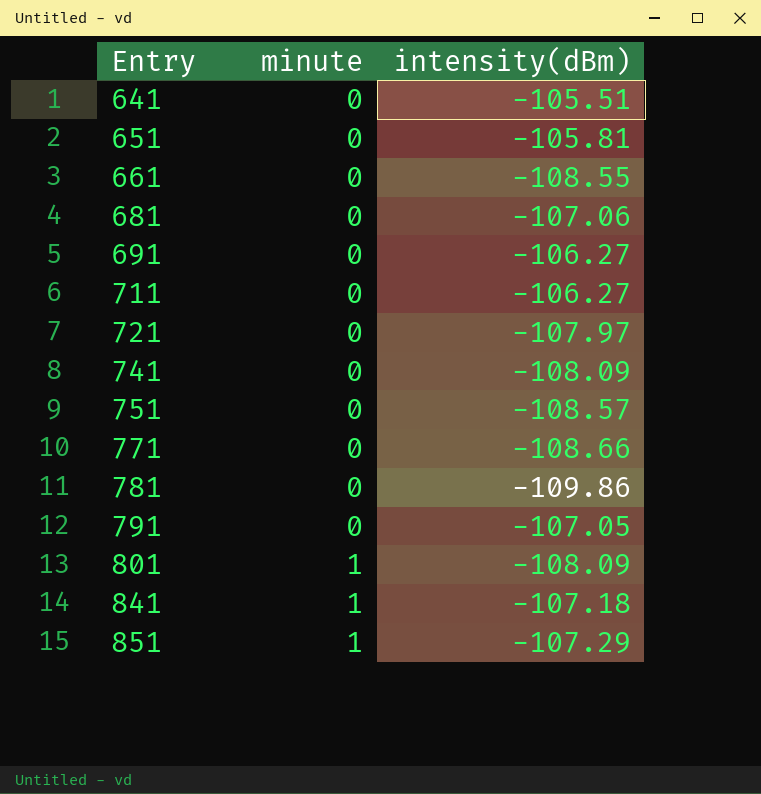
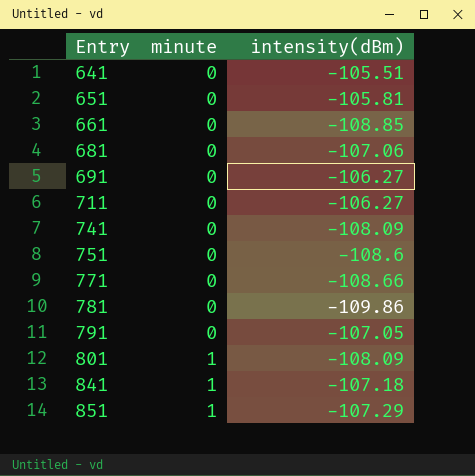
row 721: 0 | -107.97 -> none
661 | intensity(dBm): -108.55 -> -108.85
751 | intensity(dBm): -108.57 -> -108.6

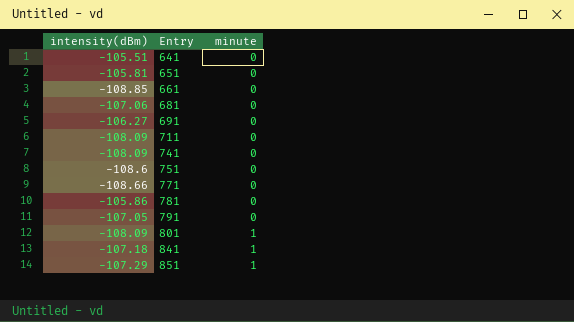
column intensity(dBm) | position: 3 -> 1
711 | intensity(dBm): -106.27 -> -108.09
781 | intensity(dBm): -109.86 -> -105.86

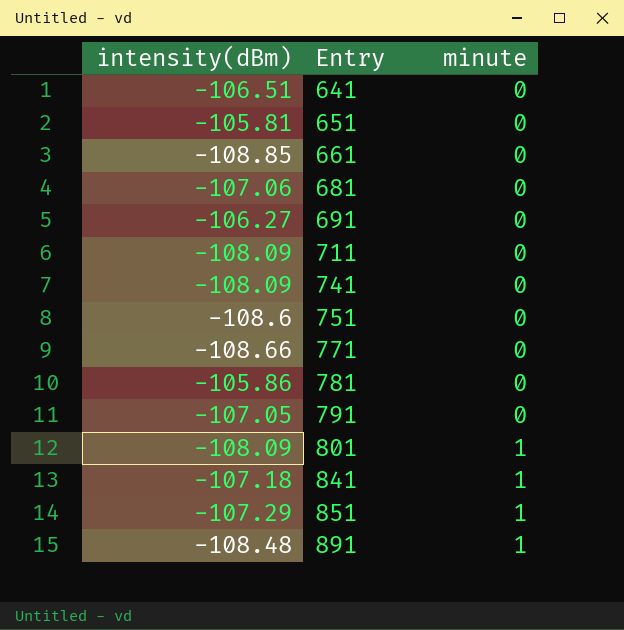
641 | intensity(dBm): -105.51 -> -106.51
row 891: none -> -108.48 | 1

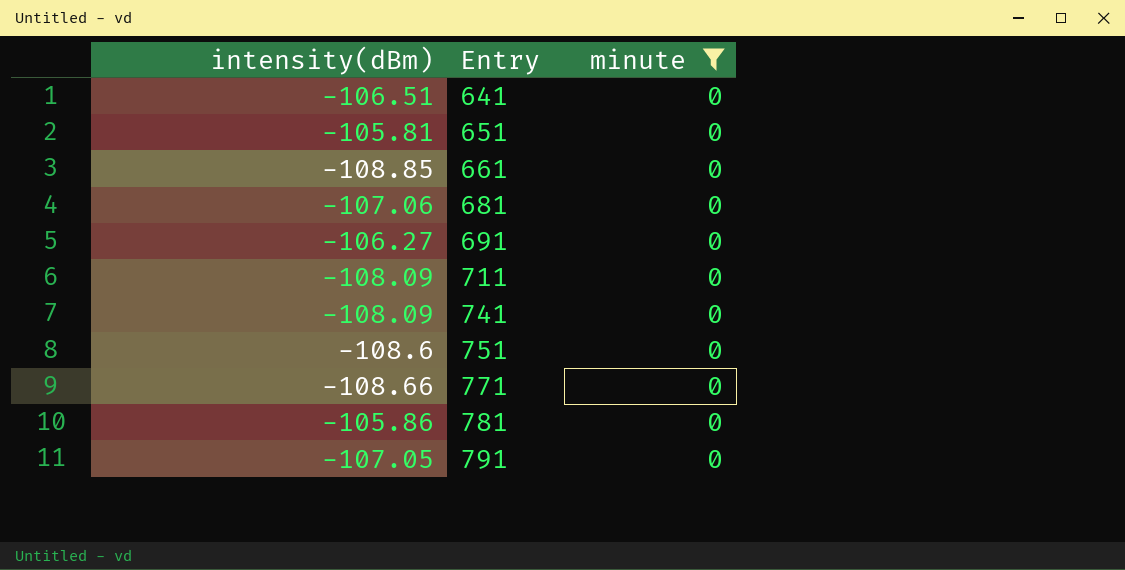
filter: none -> minute = 0

